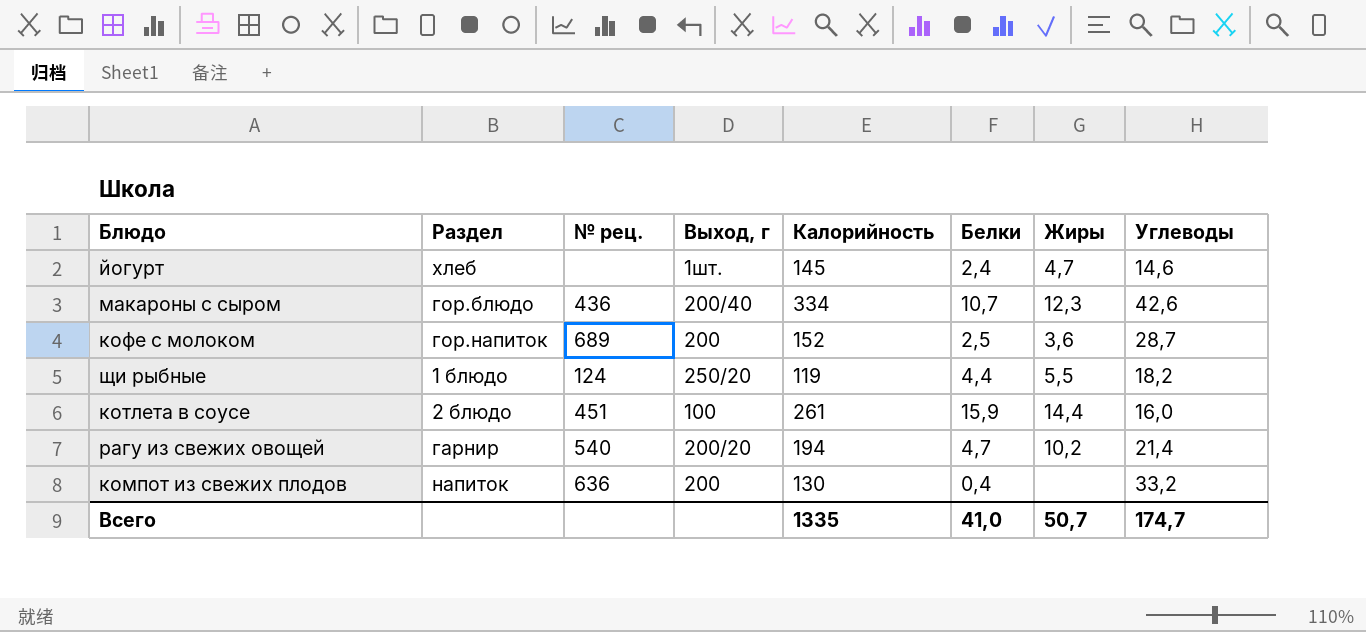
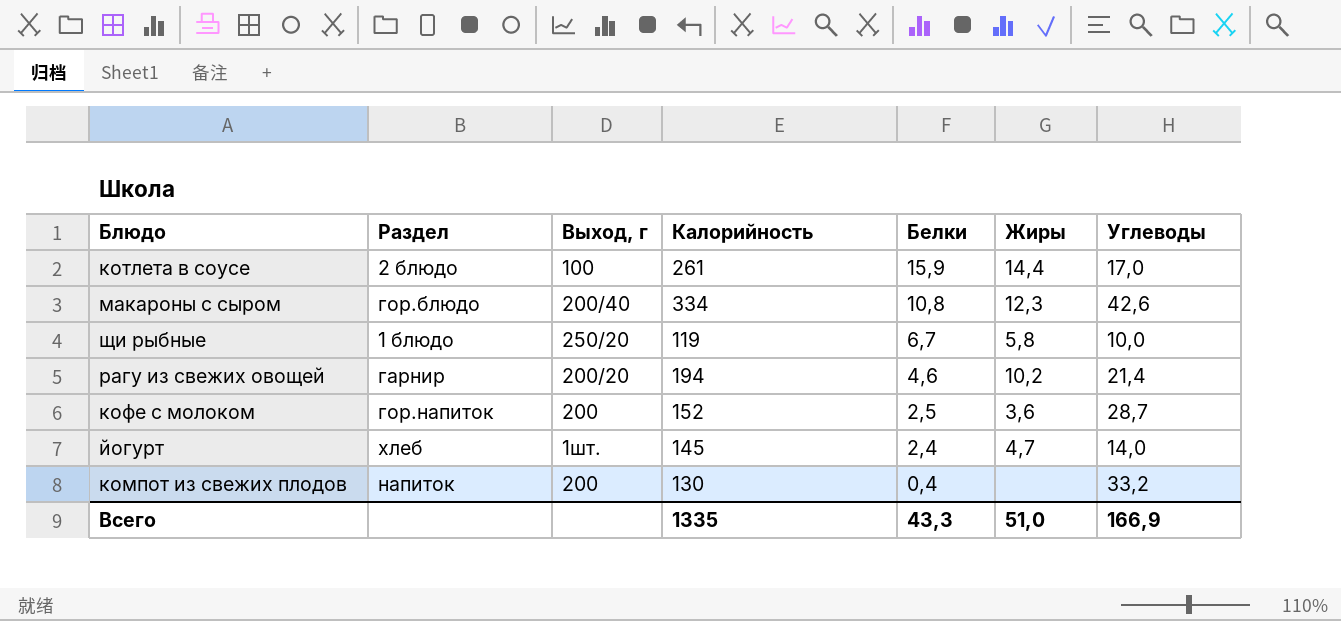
row order: none -> Белки descending
column № рец. | position: 3 -> none
котлета в соусе | Углеводы: 16,0 -> 17,0
макароны с сыром | Белки: 10,7 -> 10,8
щи рыбные | Белки: 4,4 -> 6,7
щи рыбные | Жиры: 5,5 -> 5,8
щи рыбные | Углеводы: 18,2 -> 10,0
рагу из свежих овощей | Белки: 4,7 -> 4,6
йогурт | Углеводы: 14,6 -> 14,0
Всего | Белки: 41,0 -> 43,3
Всего | Жиры: 50,7 -> 51,0
Всего | Углеводы: 174,7 -> 166,9

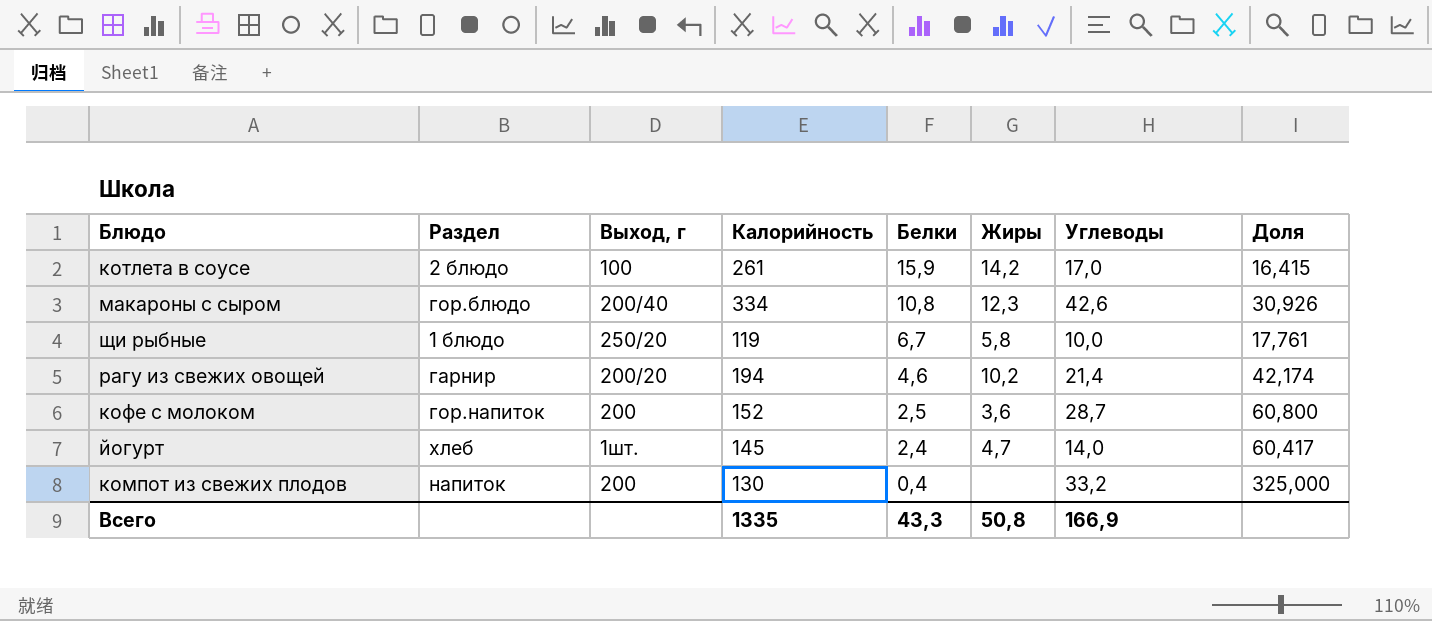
column Доля | formula: none -> [Калорийность] / [Белки]
котлета в соусе | Жиры: 14,4 -> 14,2
Всего | Жиры: 51,0 -> 50,8

